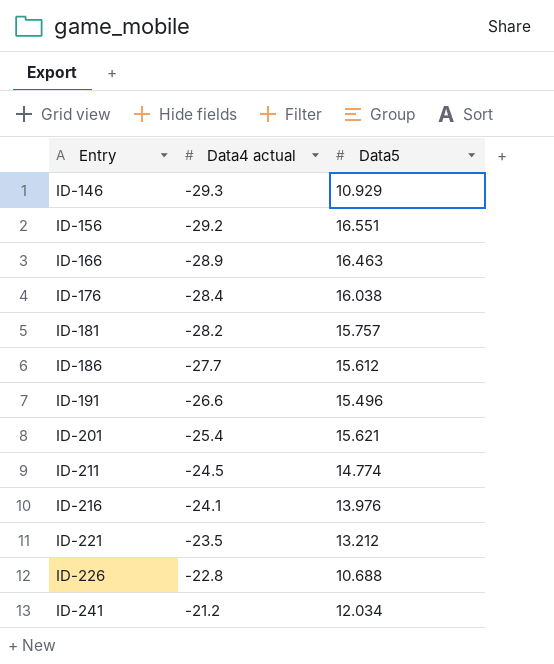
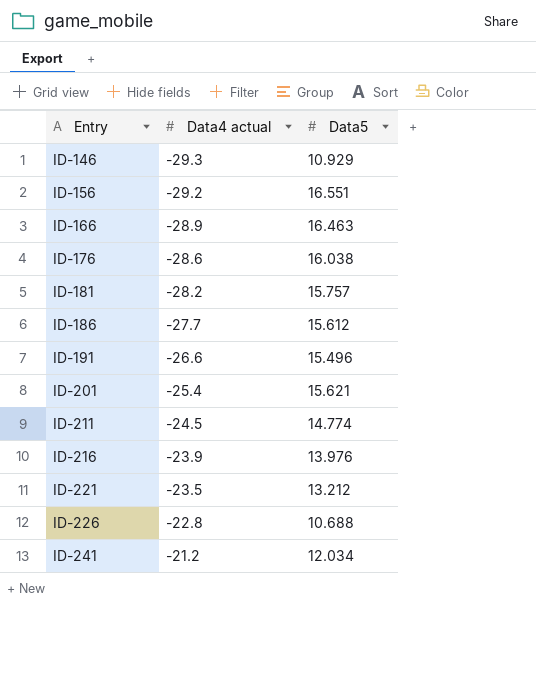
ID-176 | Data4 actual: -28.4 -> -28.6
ID-216 | Data4 actual: -24.1 -> -23.9

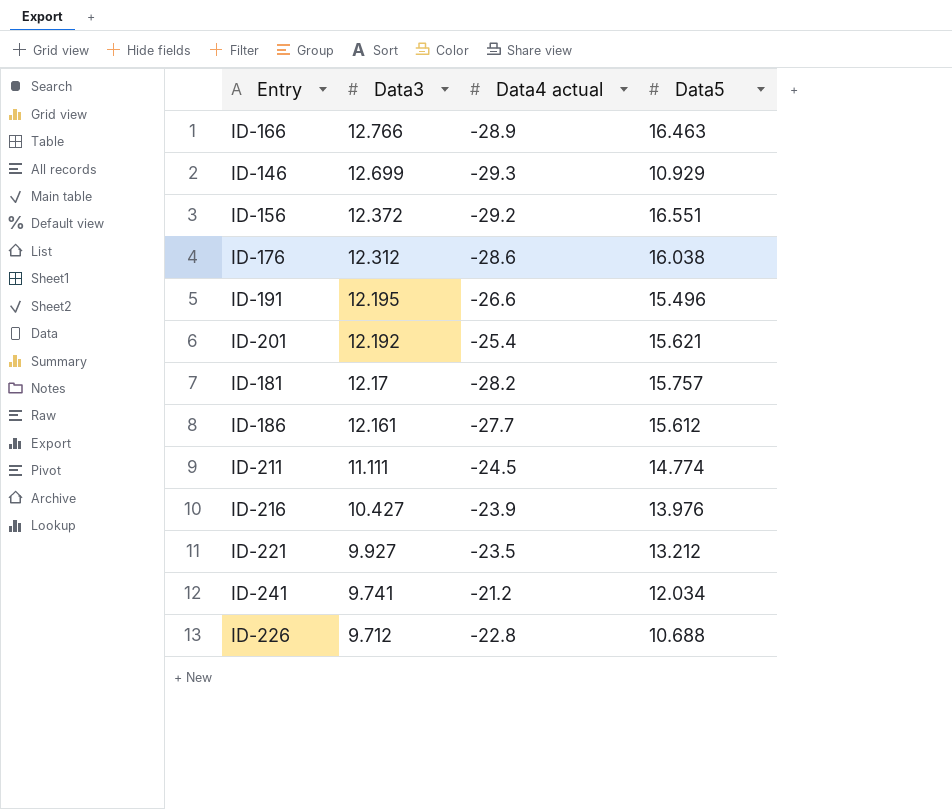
row order: Entry ascending -> Data3 descending
column Data3 | position: none -> 2

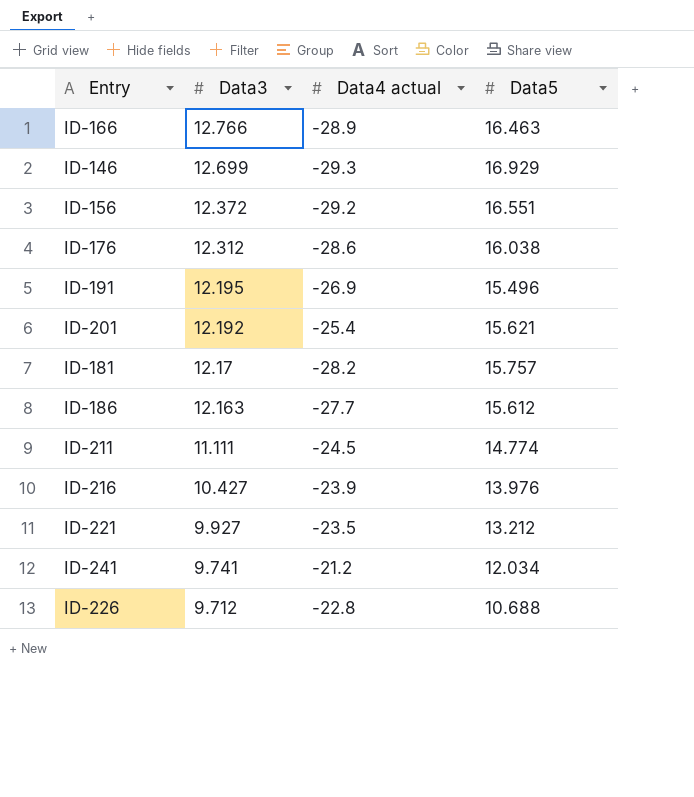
ID-146 | Data5: 10.929 -> 16.929
ID-191 | Data4 actual: -26.6 -> -26.9
ID-186 | Data3: 12.161 -> 12.163

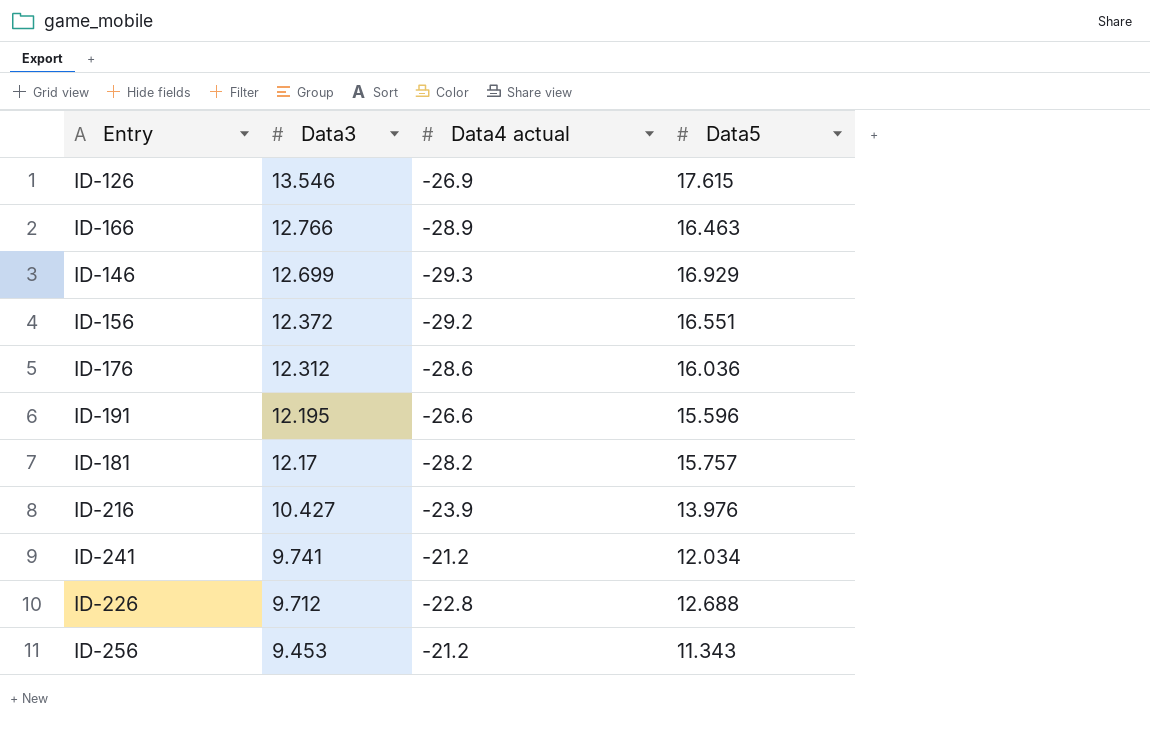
row ID-201: 12.192 | -25.4 | 15.621 -> none
row ID-186: 12.163 | -27.7 | 15.612 -> none
row ID-211: 11.111 | -24.5 | 14.774 -> none
row ID-221: 9.927 | -23.5 | 13.212 -> none
row ID-126: none -> 13.546 | -26.9 | 17.615
ID-176 | Data5: 16.038 -> 16.036
ID-191 | Data4 actual: -26.9 -> -26.6
ID-191 | Data5: 15.496 -> 15.596
ID-226 | Data5: 10.688 -> 12.688
row ID-256: none -> 9.453 | -21.2 | 11.343

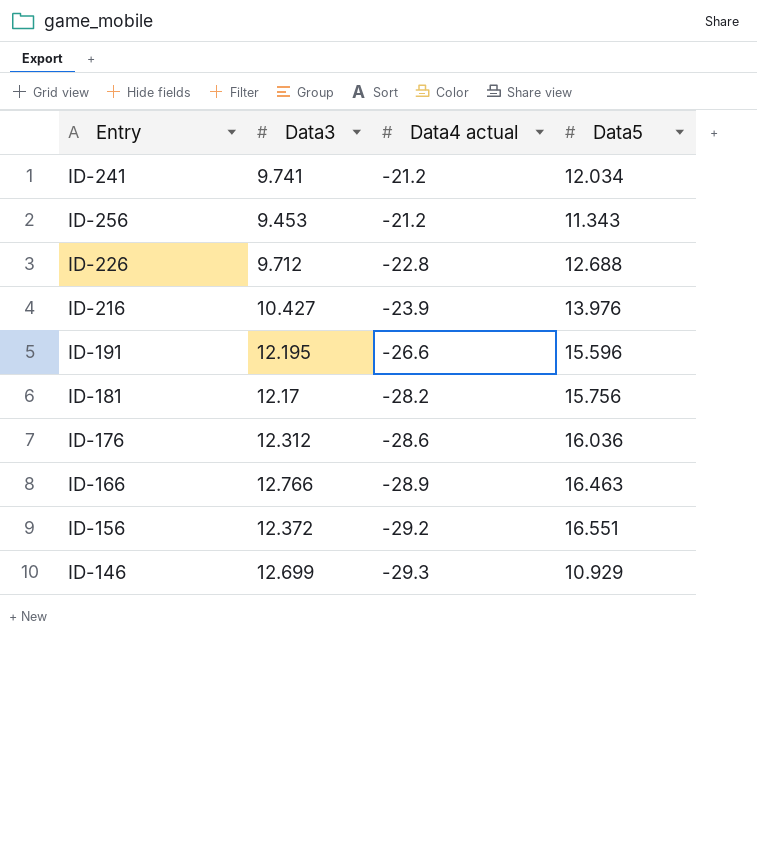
row order: Data3 descending -> Data4 actual descending
row ID-126: 13.546 | -26.9 | 17.615 -> none
ID-181 | Data5: 15.757 -> 15.756
ID-146 | Data5: 16.929 -> 10.929

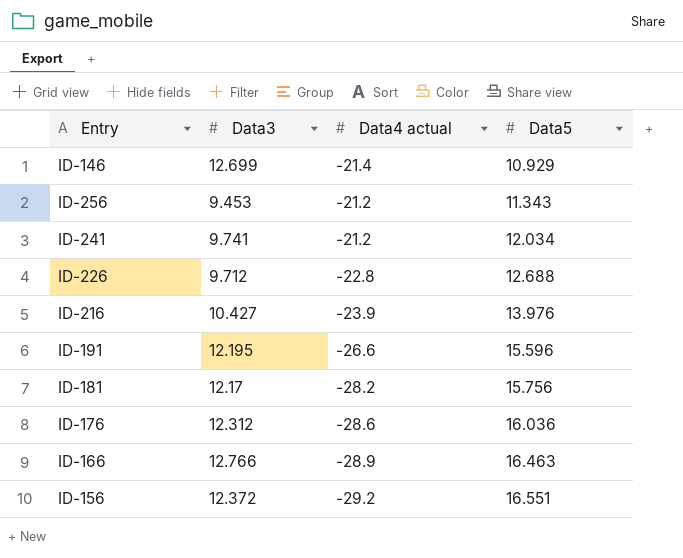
row order: Data4 actual descending -> Data5 ascending
ID-146 | Data4 actual: -29.3 -> -21.4

